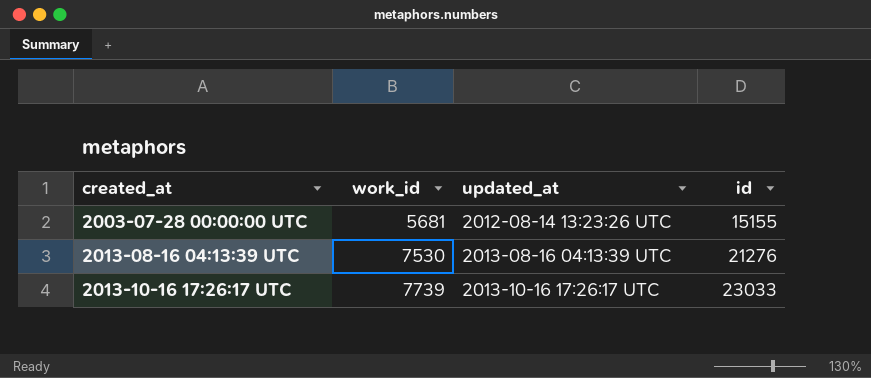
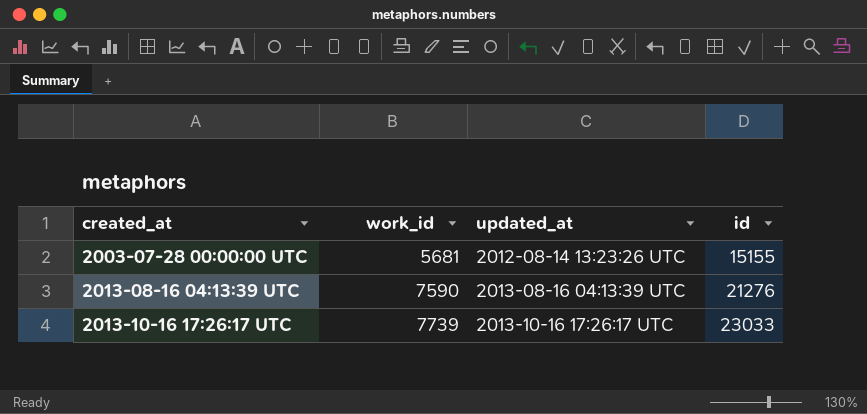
2013-08-16 04:13:39 UTC | work_id: 7530 -> 7590

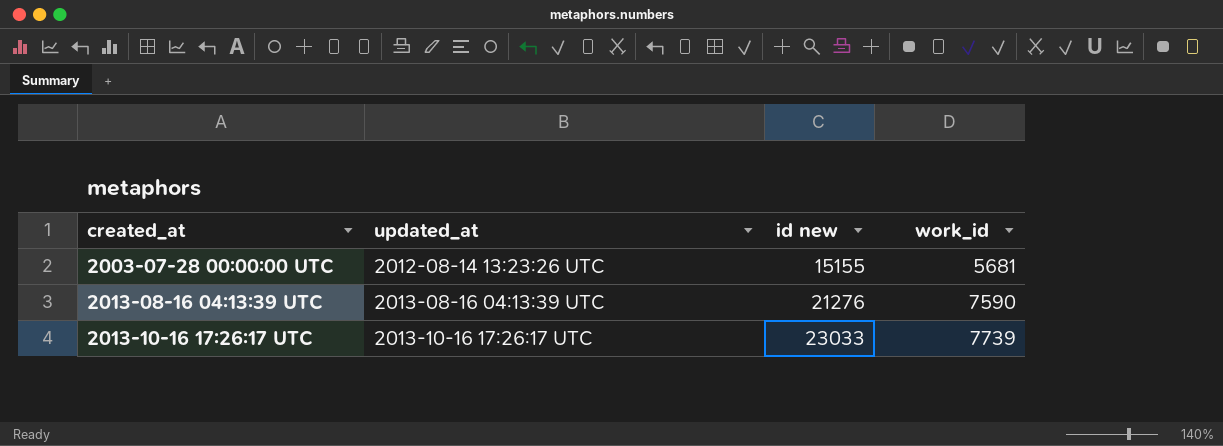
column name: id -> id new
column work_id | position: 2 -> 4

